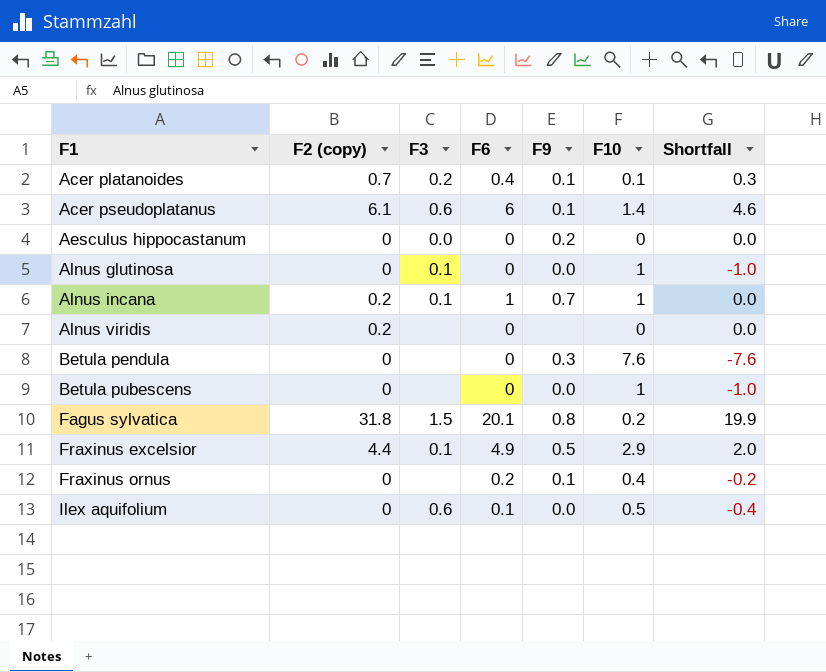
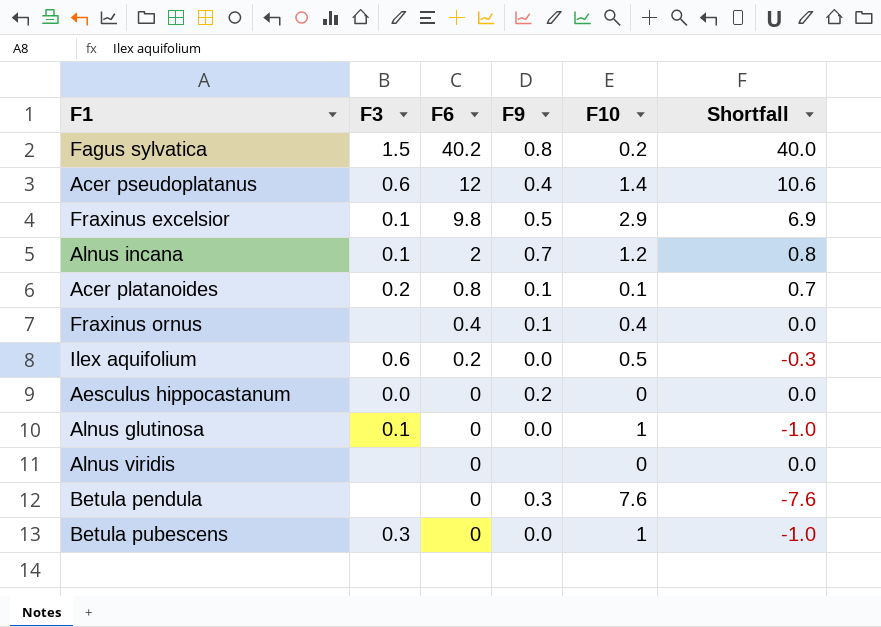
row order: F1 ascending -> F6 descending
column F2 (copy) | position: 2 -> none
Fagus sylvatica | F6: 20.1 -> 40.2
Fagus sylvatica | Shortfall: 19.9 -> 40.0
Acer pseudoplatanus | F6: 6 -> 12
Acer pseudoplatanus | F9: 0.1 -> 0.4
Acer pseudoplatanus | Shortfall: 4.6 -> 10.6
Fraxinus excelsior | F6: 4.9 -> 9.8
Fraxinus excelsior | Shortfall: 2.0 -> 6.9
Alnus incana | F6: 1 -> 2
Alnus incana | F10: 1 -> 1.2
Alnus incana | Shortfall: 0.0 -> 0.8
Acer platanoides | F6: 0.4 -> 0.8
Acer platanoides | Shortfall: 0.3 -> 0.7
Fraxinus ornus | F6: 0.2 -> 0.4
Fraxinus ornus | Shortfall: -0.2 -> 0.0
Ilex aquifolium | F6: 0.1 -> 0.2
Ilex aquifolium | Shortfall: -0.4 -> -0.3
Betula pubescens | F3: none -> 0.3

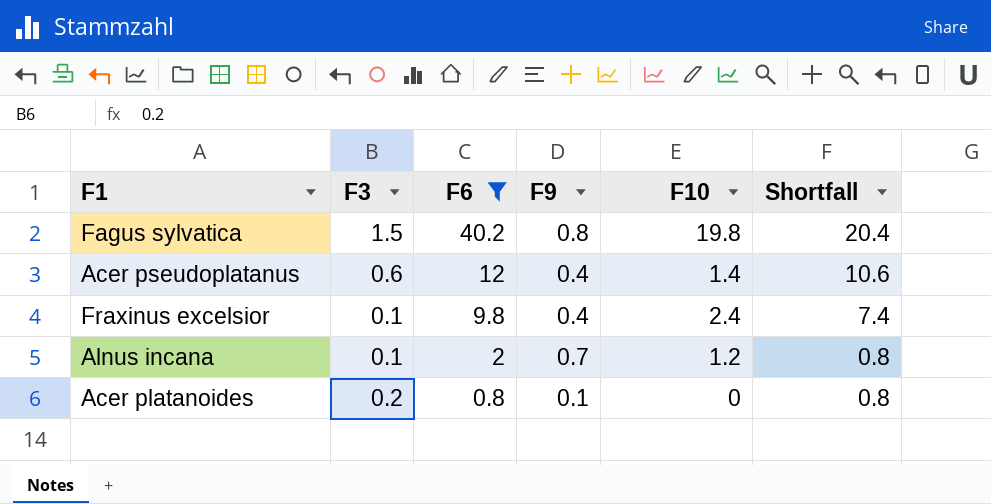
filter: none -> F6 >= 0.8
Fagus sylvatica | F10: 0.2 -> 19.8
Fagus sylvatica | Shortfall: 40.0 -> 20.4
Fraxinus excelsior | F9: 0.5 -> 0.4
Fraxinus excelsior | F10: 2.9 -> 2.4
Fraxinus excelsior | Shortfall: 6.9 -> 7.4
Acer platanoides | F10: 0.1 -> 0
Acer platanoides | Shortfall: 0.7 -> 0.8

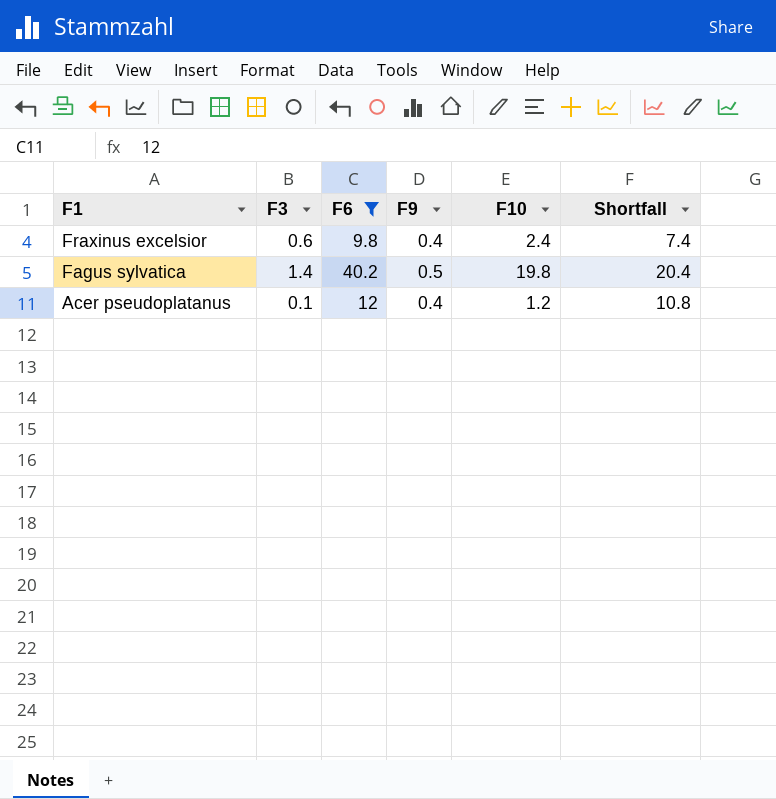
row order: F6 descending -> F1 descending
row Alnus incana: 0.1 | 2 | 0.7 | 1.2 | 0.8 -> none
row Acer platanoides: 0.2 | 0.8 | 0.1 | 0 | 0.8 -> none
Fraxinus excelsior | F3: 0.1 -> 0.6
Fagus sylvatica | F3: 1.5 -> 1.4
Fagus sylvatica | F9: 0.8 -> 0.5
Acer pseudoplatanus | F3: 0.6 -> 0.1
Acer pseudoplatanus | F10: 1.4 -> 1.2
Acer pseudoplatanus | Shortfall: 10.6 -> 10.8

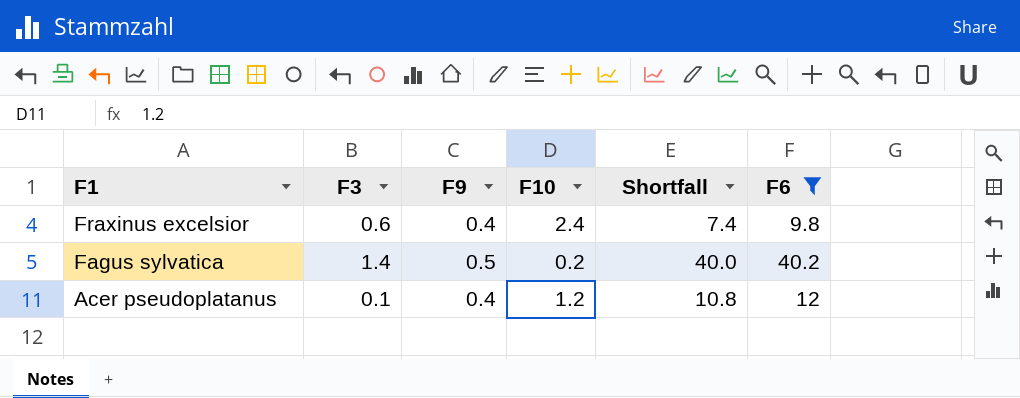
column F6 | position: 3 -> 6
Fagus sylvatica | F10: 19.8 -> 0.2
Fagus sylvatica | Shortfall: 20.4 -> 40.0

